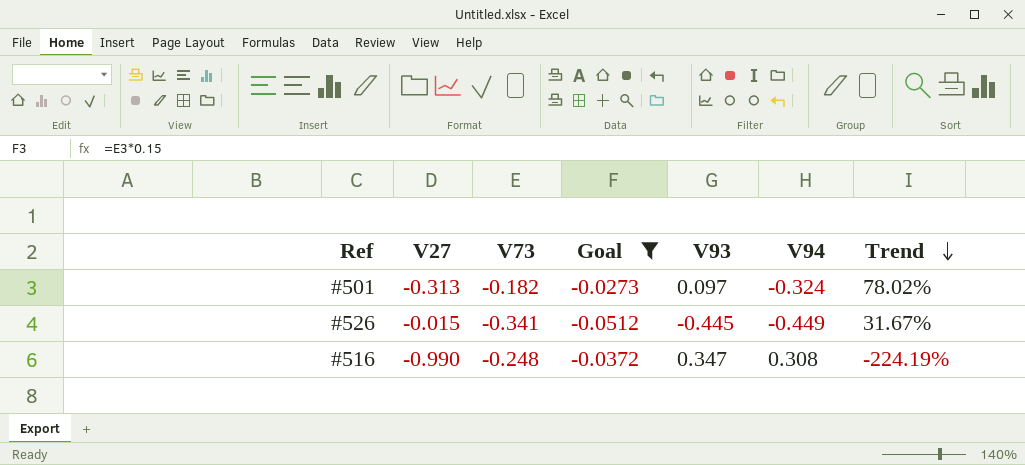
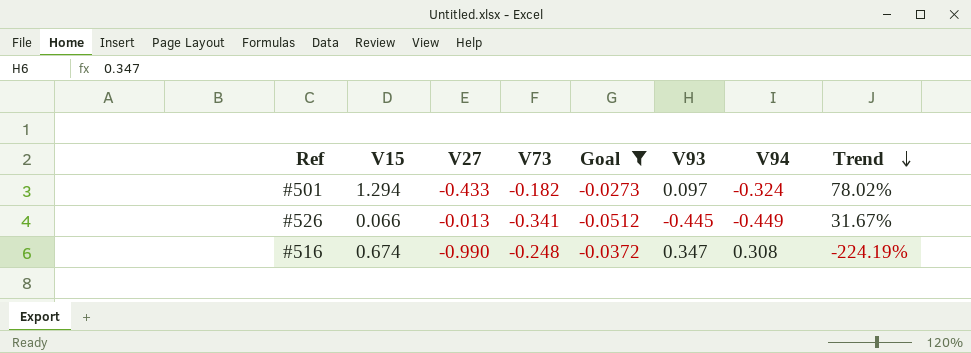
column V15 | position: none -> 2
#501 | V27: -0.313 -> -0.433
#526 | V27: -0.015 -> -0.013

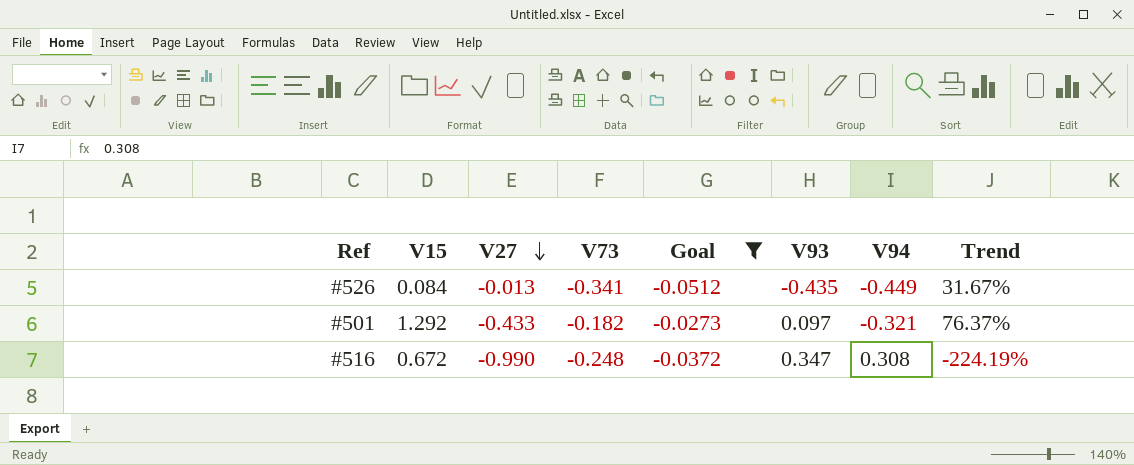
row order: Trend descending -> V27 descending
#526 | V15: 0.066 -> 0.084
#526 | V93: -0.445 -> -0.435
#501 | V15: 1.294 -> 1.292
#501 | V94: -0.324 -> -0.321
#501 | Trend: 78.02% -> 76.37%
#516 | V15: 0.674 -> 0.672

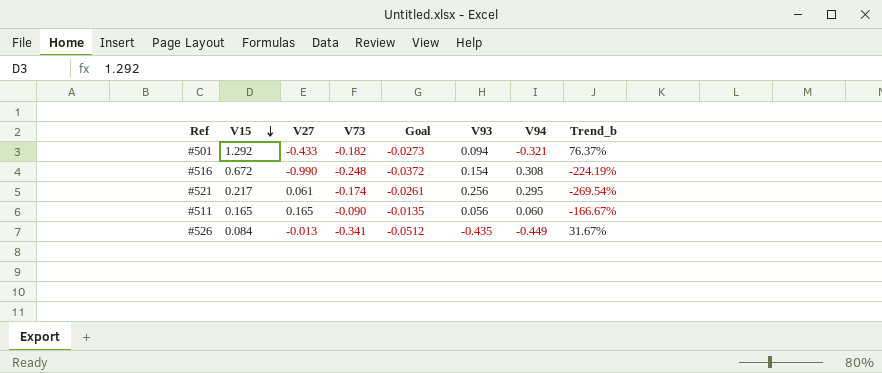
filter: Goal <= -0.0273 -> none
row order: V27 descending -> V15 descending
column name: Trend -> Trend_b
#501 | V93: 0.097 -> 0.094
#516 | V93: 0.347 -> 0.154

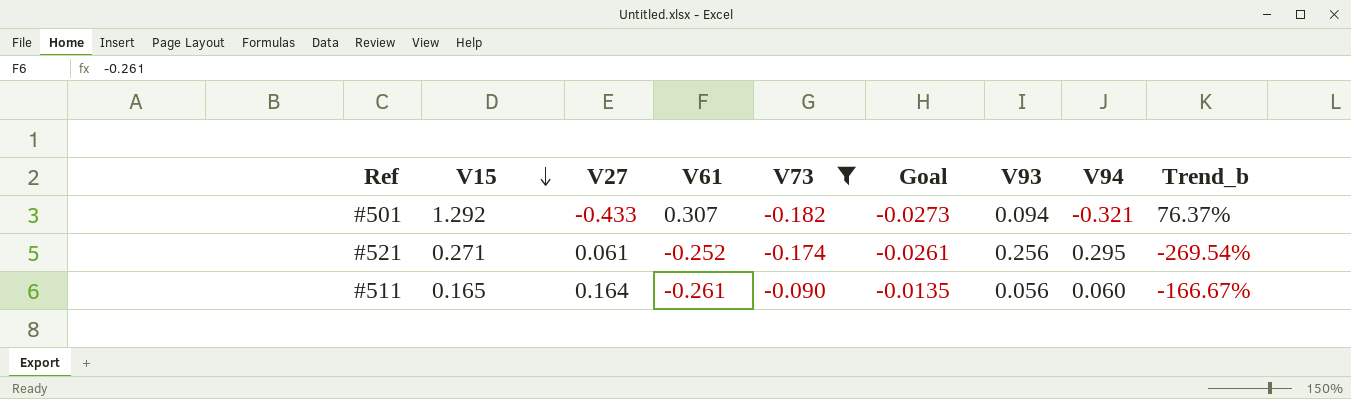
filter: none -> V73 >= -0.182
column V61 | position: none -> 4
#521 | V15: 0.217 -> 0.271
#511 | V27: 0.165 -> 0.164

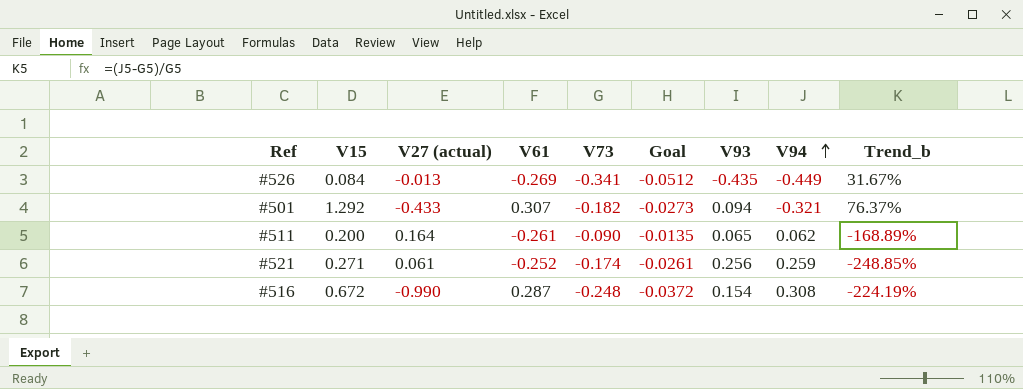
filter: V73 >= -0.182 -> none
row order: V15 descending -> V94 ascending
column name: V27 -> V27 (actual)
#511 | V15: 0.165 -> 0.200
#511 | V93: 0.056 -> 0.065
#511 | V94: 0.060 -> 0.062
#511 | Trend_b: -166.67% -> -168.89%
#521 | V94: 0.295 -> 0.259
#521 | Trend_b: -269.54% -> -248.85%

